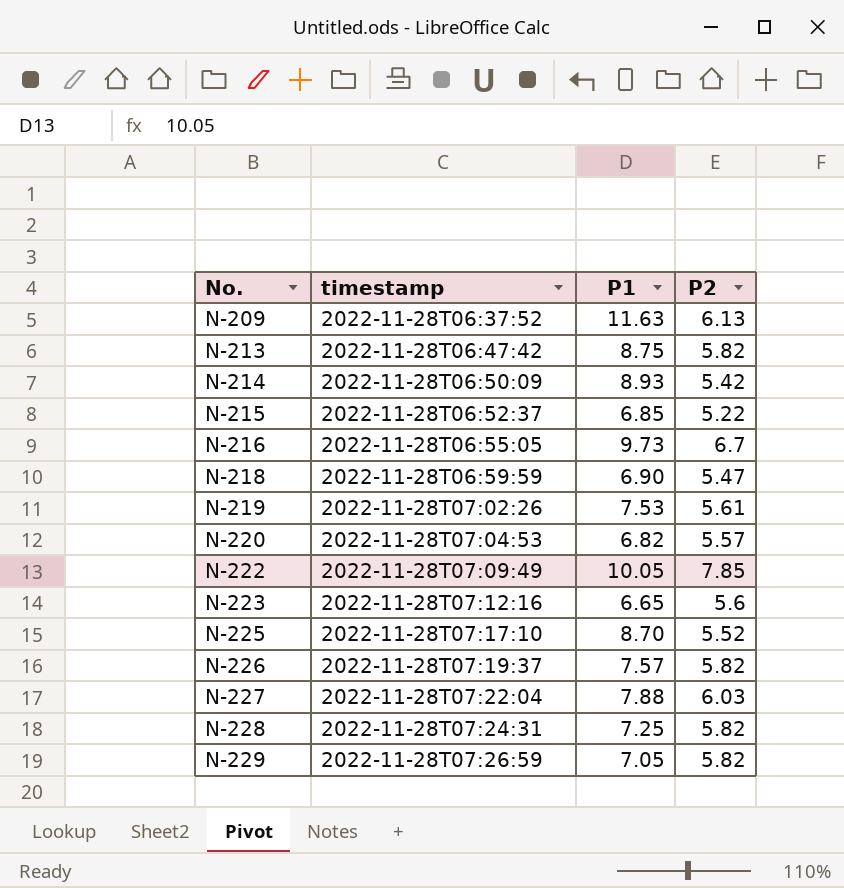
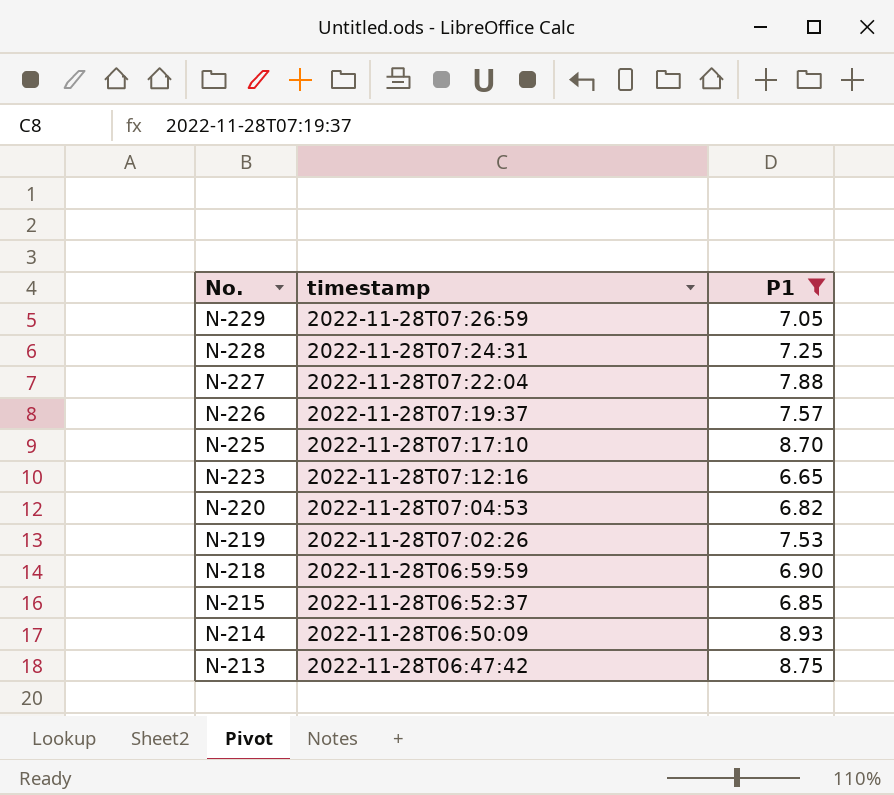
filter: none -> P1 <= 8.93
row order: No. ascending -> No. descending
column P2 | position: 4 -> none

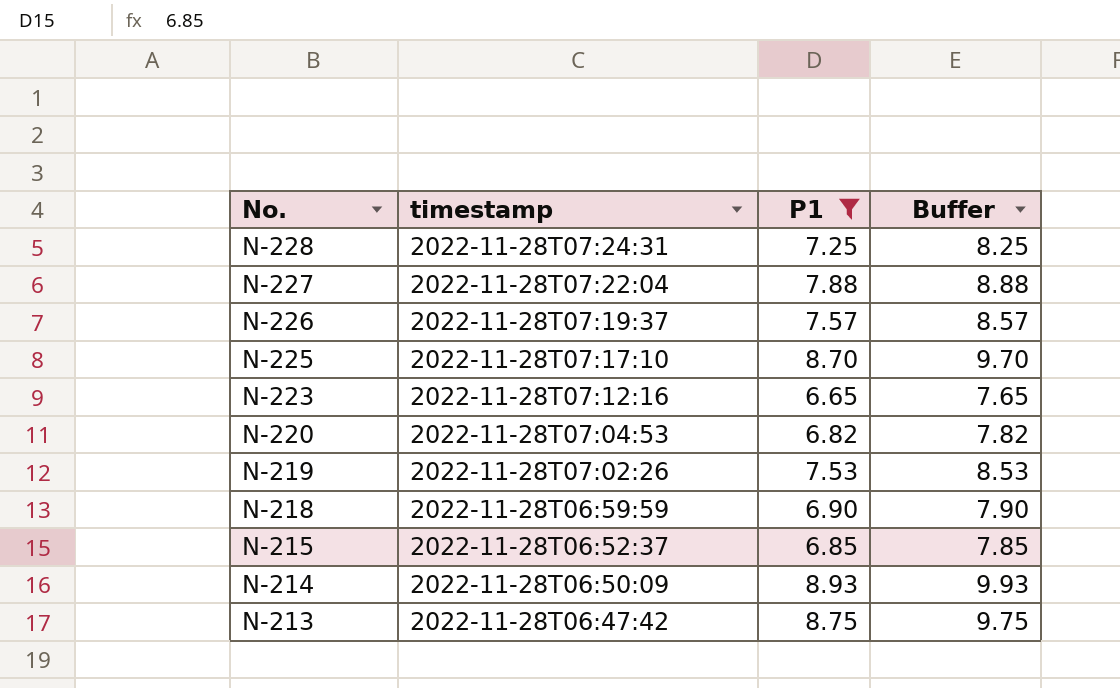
column Buffer | formula: none -> [P1] + 1
row N-229: 2022-11-28T07:26:59 | 7.05 -> none

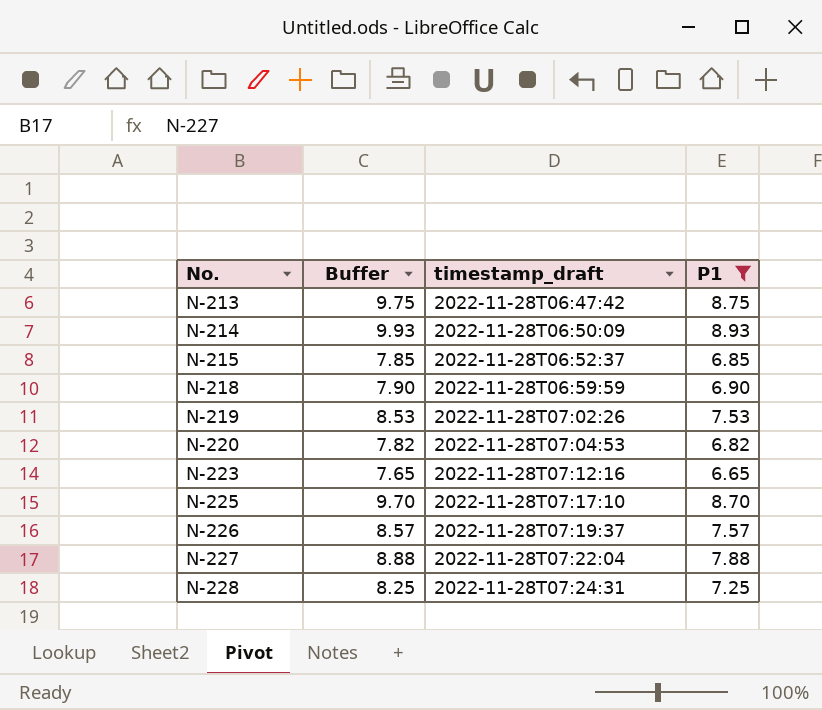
row order: No. descending -> No. ascending
column Buffer | position: 4 -> 2
column name: timestamp -> timestamp_draft

